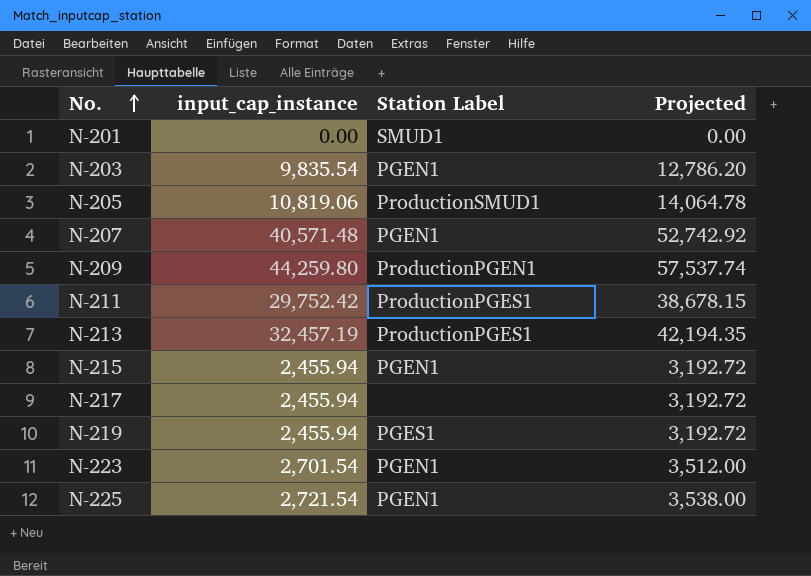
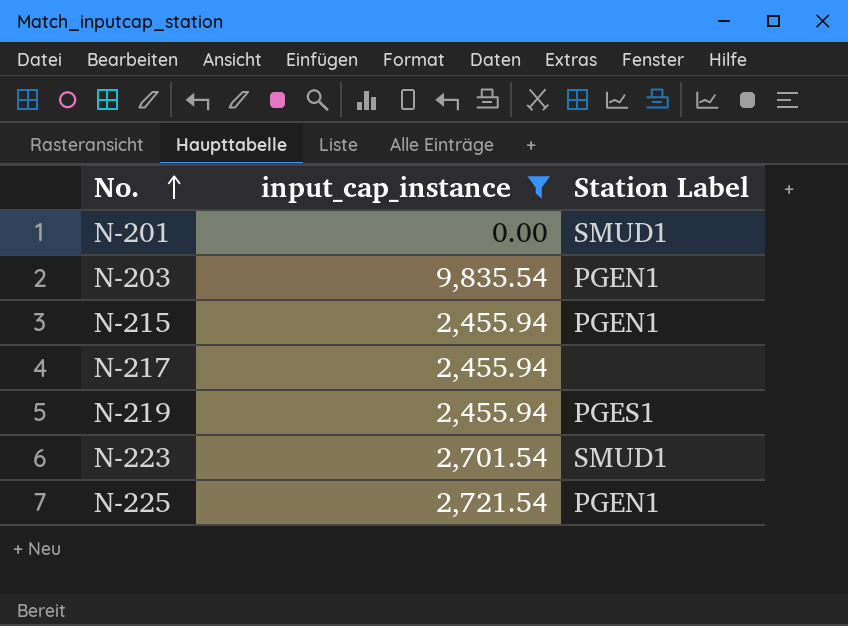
filter: none -> input_cap_instance <= 9,835.54
column Projected | formula: [input_cap_instance] * 1.3 -> none
N-223 | Station Label: PGEN1 -> SMUD1

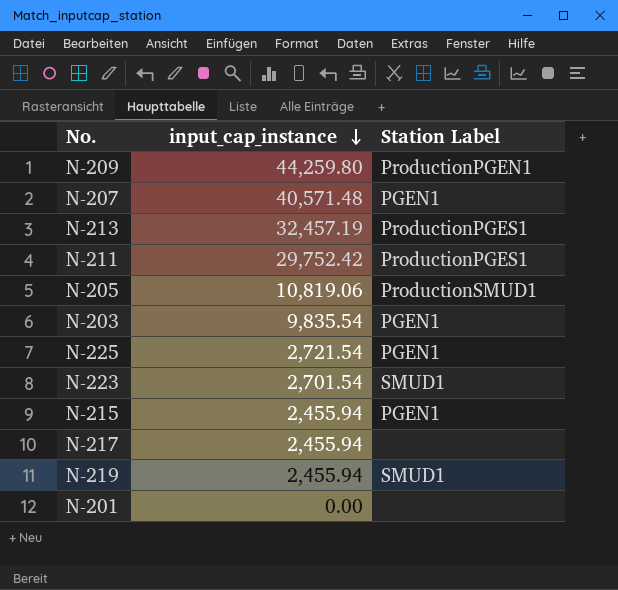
filter: input_cap_instance <= 9,835.54 -> none
row order: No. ascending -> input_cap_instance descending
N-219 | Station Label: PGES1 -> SMUD1
N-201 | Station Label: SMUD1 -> none

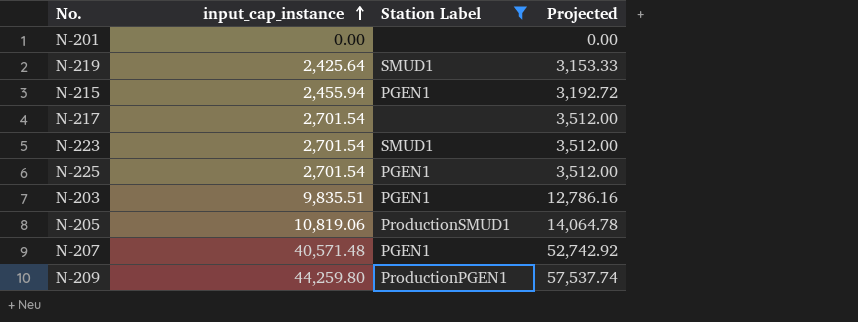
filter: none -> Station Label != ProductionPGES1
row order: input_cap_instance descending -> input_cap_instance ascending
column Projected | formula: none -> [input_cap_instance] * 1.3
N-219 | input_cap_instance: 2,455.94 -> 2,425.64
N-217 | input_cap_instance: 2,455.94 -> 2,701.54
N-225 | input_cap_instance: 2,721.54 -> 2,701.54
N-203 | input_cap_instance: 9,835.54 -> 9,835.51

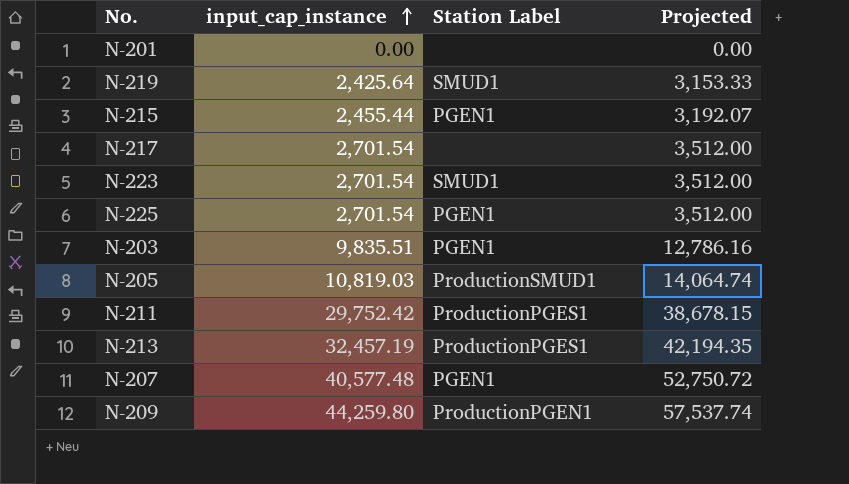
filter: Station Label != ProductionPGES1 -> none
N-215 | input_cap_instance: 2,455.94 -> 2,455.44
N-215 | Projected: 3,192.72 -> 3,192.07
N-205 | input_cap_instance: 10,819.06 -> 10,819.03
N-205 | Projected: 14,064.78 -> 14,064.74
N-207 | input_cap_instance: 40,571.48 -> 40,577.48
N-207 | Projected: 52,742.92 -> 52,750.72

